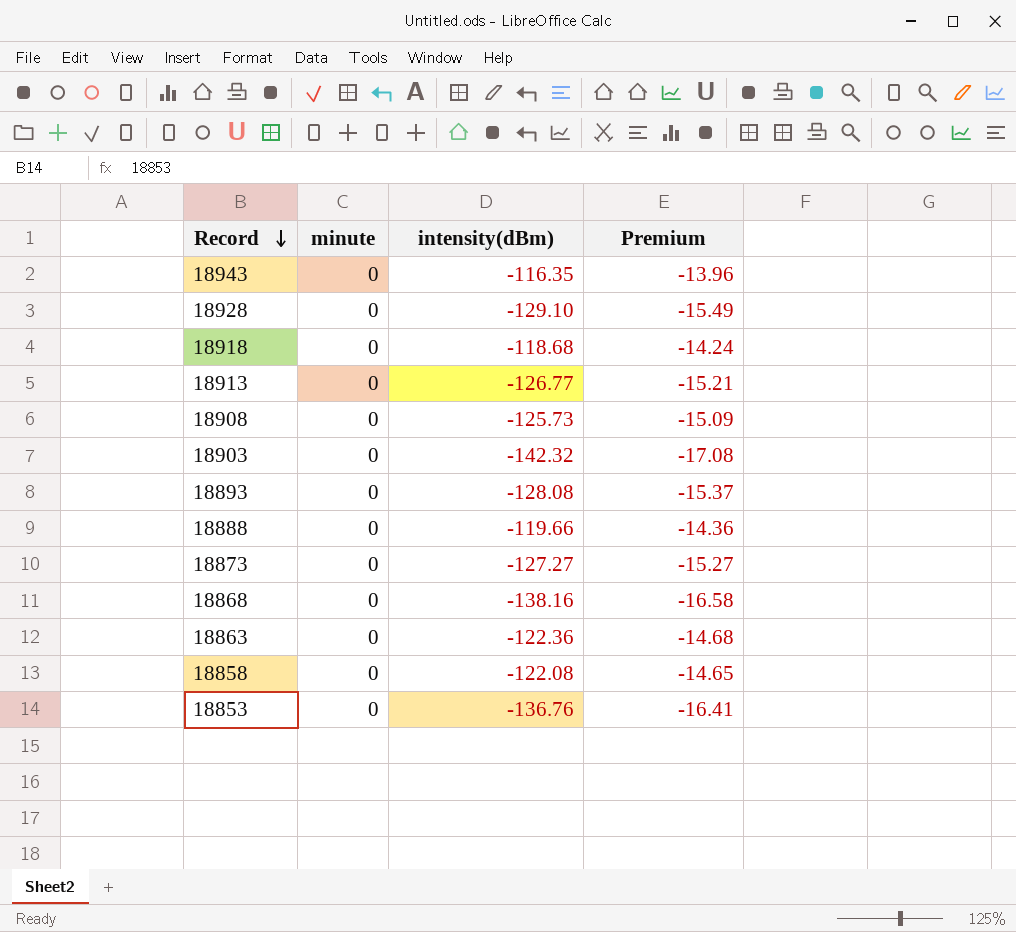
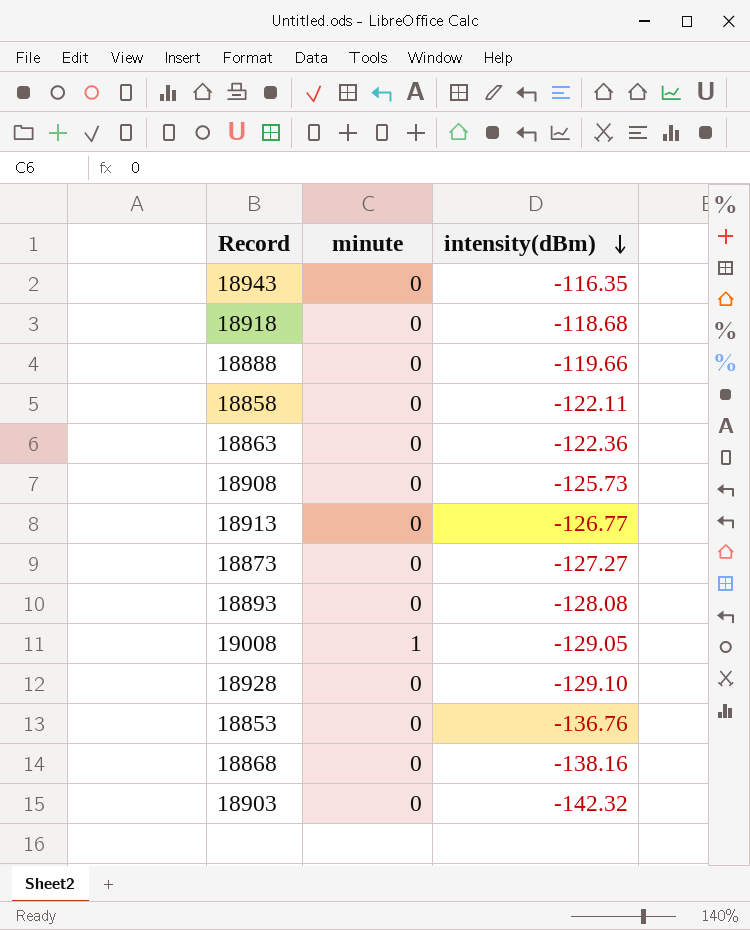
row order: Record descending -> intensity(dBm) descending
column Premium | formula: [intensity(dBm)] * 0.12 -> none
18858 | intensity(dBm): -122.08 -> -122.11
row 19008: none -> 1 | -129.05

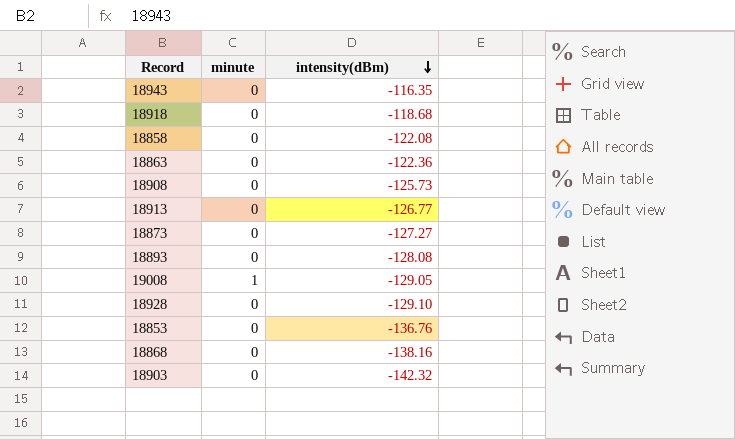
row 18888: 0 | -119.66 -> none
18858 | intensity(dBm): -122.11 -> -122.08

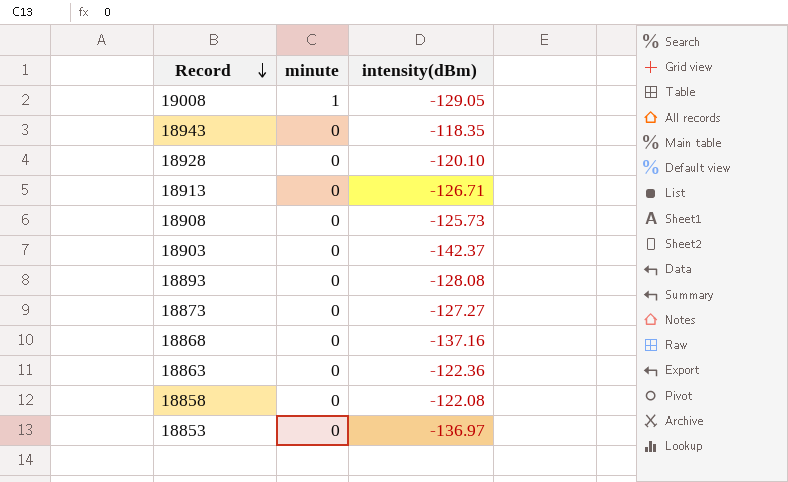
row order: intensity(dBm) descending -> Record descending
row 18918: 0 | -118.68 -> none
18943 | intensity(dBm): -116.35 -> -118.35
18928 | intensity(dBm): -129.10 -> -120.10
18913 | intensity(dBm): -126.77 -> -126.71
18903 | intensity(dBm): -142.32 -> -142.37
18868 | intensity(dBm): -138.16 -> -137.16
18853 | intensity(dBm): -136.76 -> -136.97

